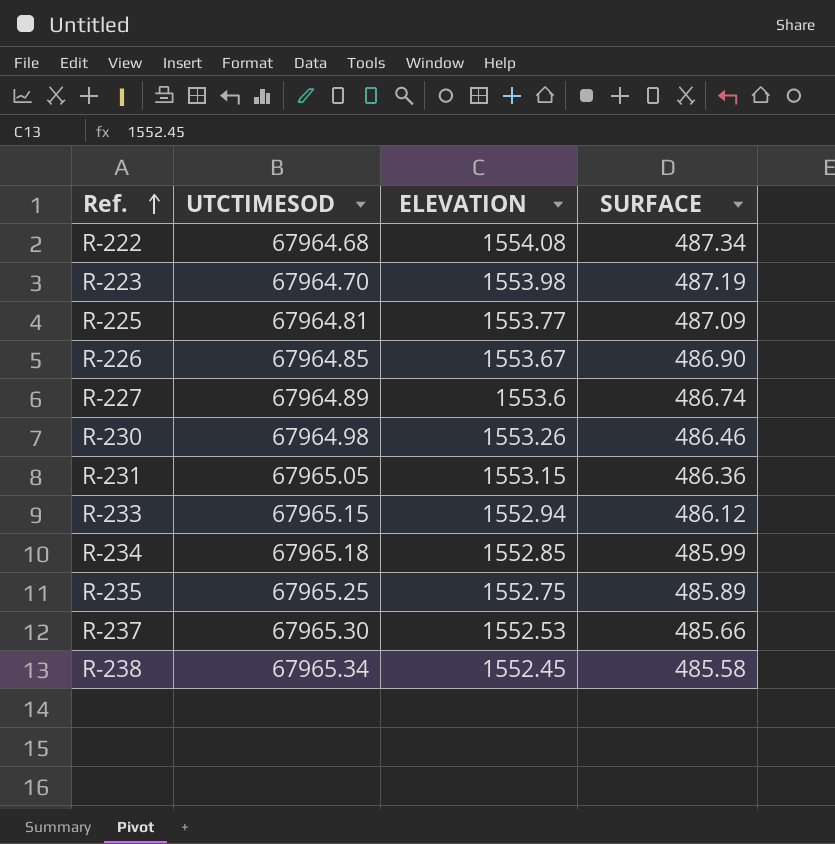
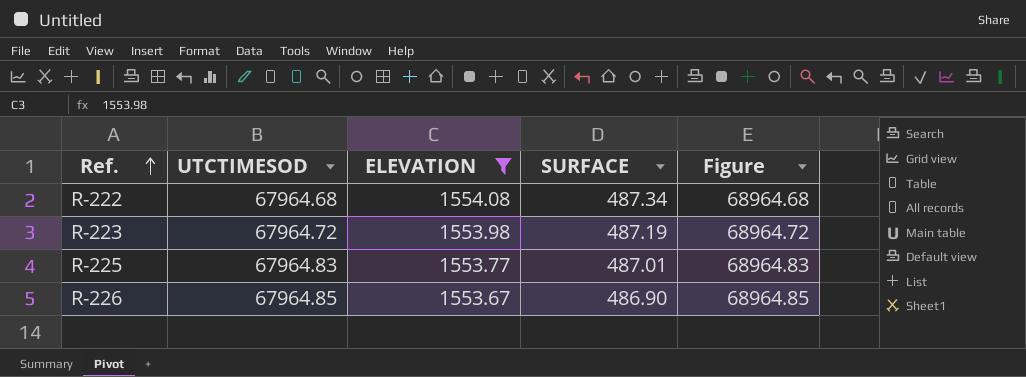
filter: none -> ELEVATION >= 1553.67
column Figure | formula: none -> [UTCTIMESOD] + 1000
R-223 | UTCTIMESOD: 67964.70 -> 67964.72
R-225 | UTCTIMESOD: 67964.81 -> 67964.83
R-225 | SURFACE: 487.09 -> 487.01

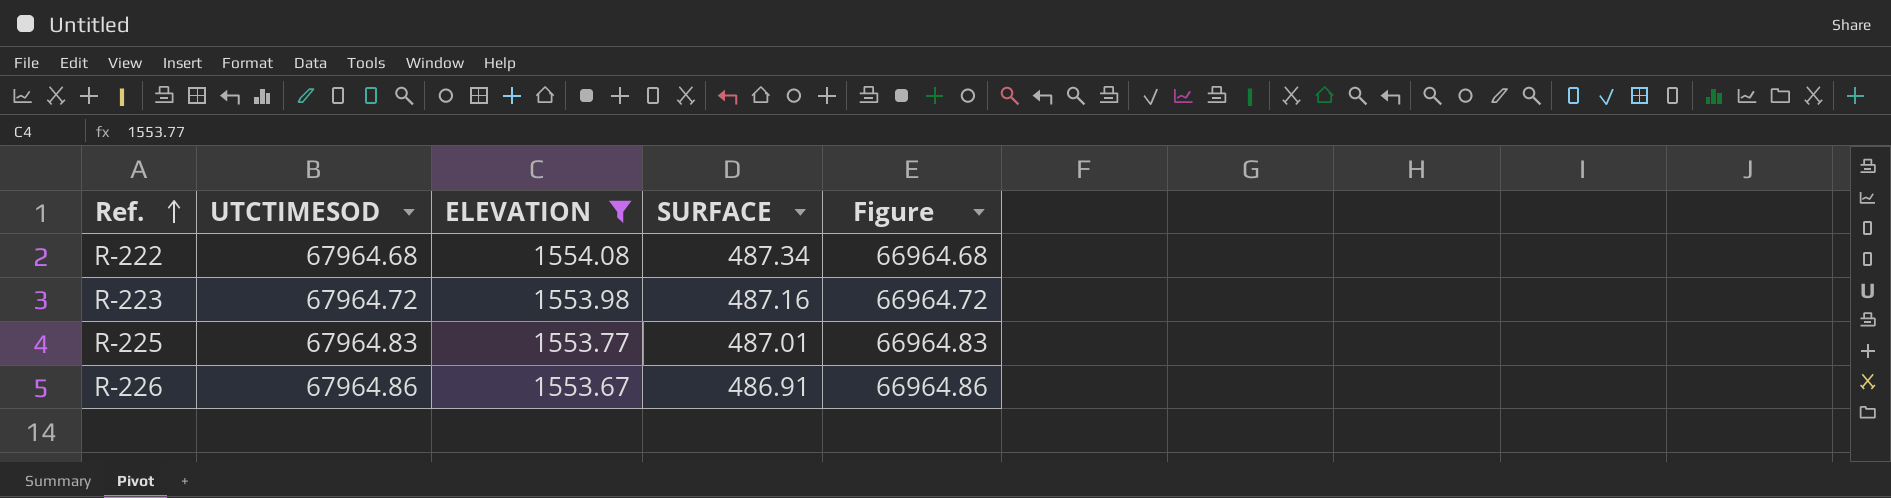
column Figure | formula: [UTCTIMESOD] + 1000 -> [UTCTIMESOD] - 1000
R-223 | SURFACE: 487.19 -> 487.16
R-226 | UTCTIMESOD: 67964.85 -> 67964.86
R-226 | SURFACE: 486.90 -> 486.91

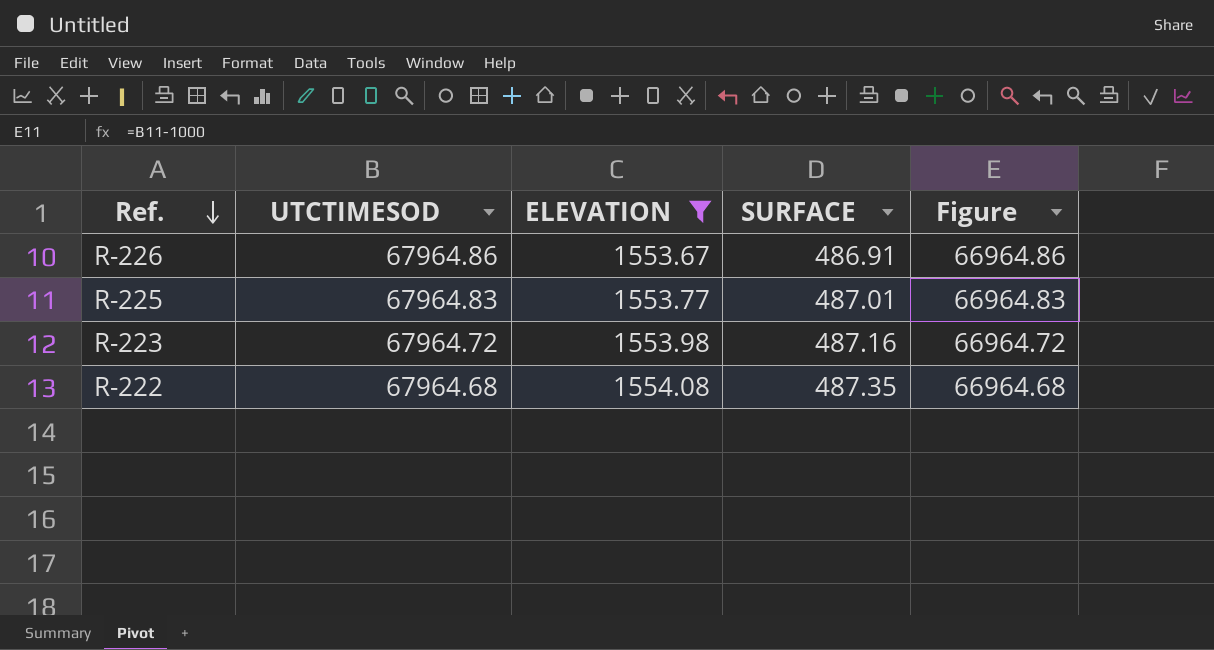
row order: Ref. ascending -> Ref. descending
R-222 | SURFACE: 487.34 -> 487.35

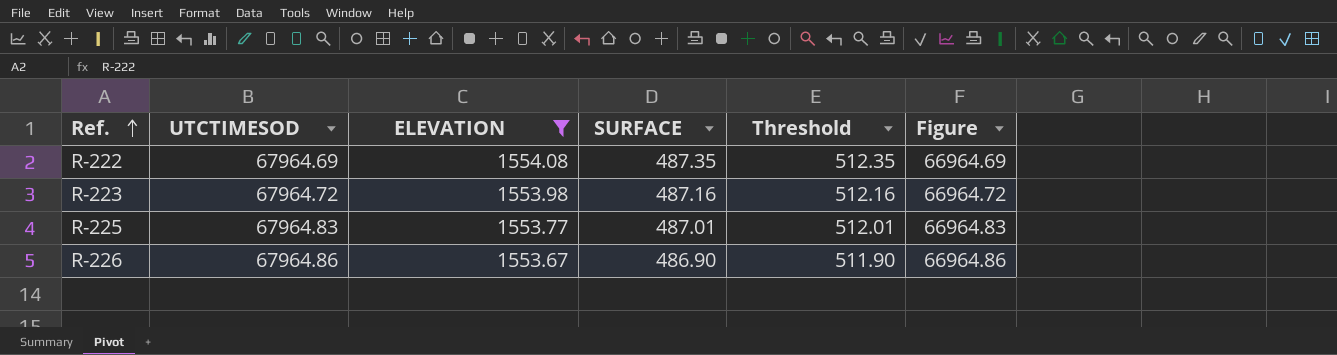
row order: Ref. descending -> Ref. ascending
column Threshold | formula: none -> [SURFACE] + 25
R-222 | UTCTIMESOD: 67964.68 -> 67964.69
R-222 | Figure: 66964.68 -> 66964.69
R-226 | SURFACE: 486.91 -> 486.90

